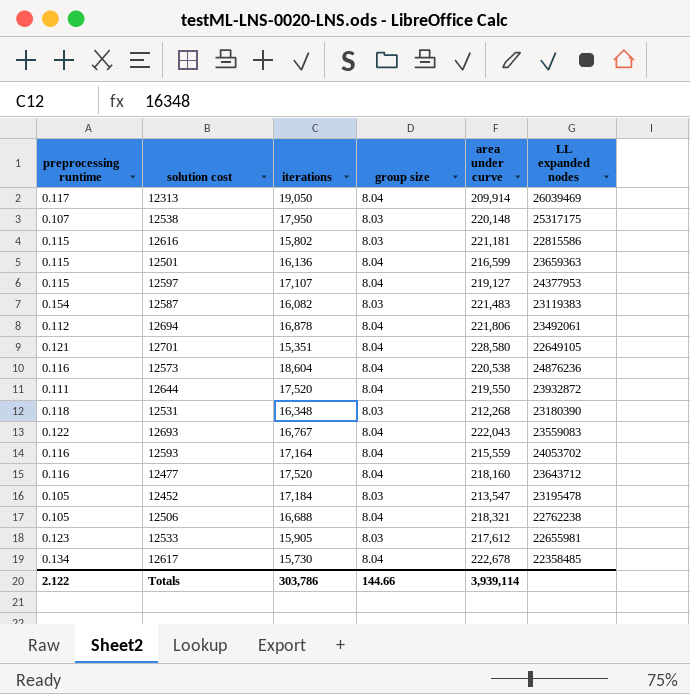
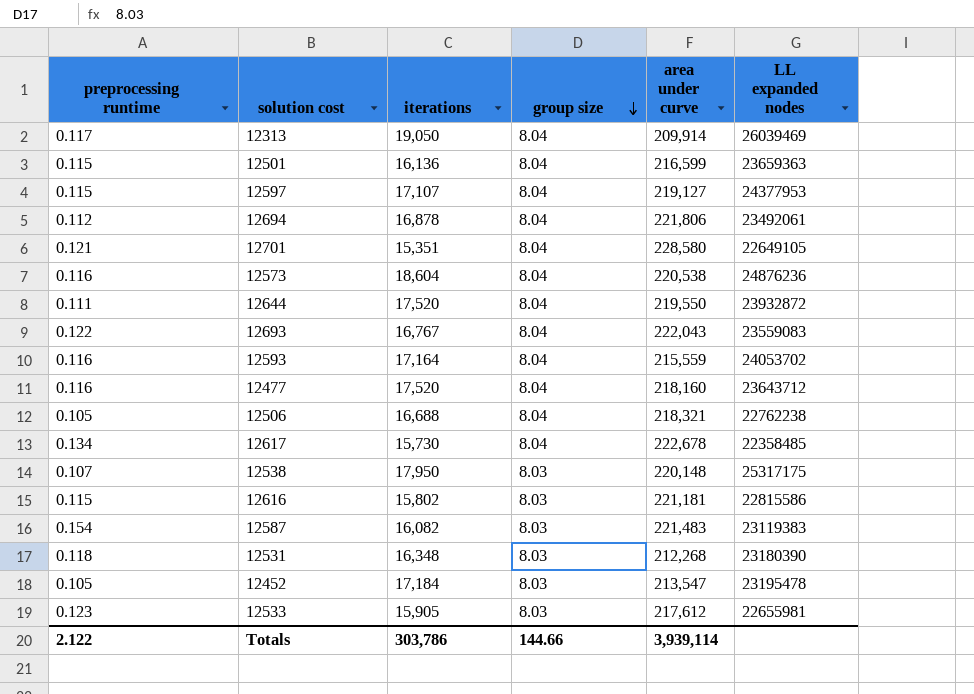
row order: none -> group size descending

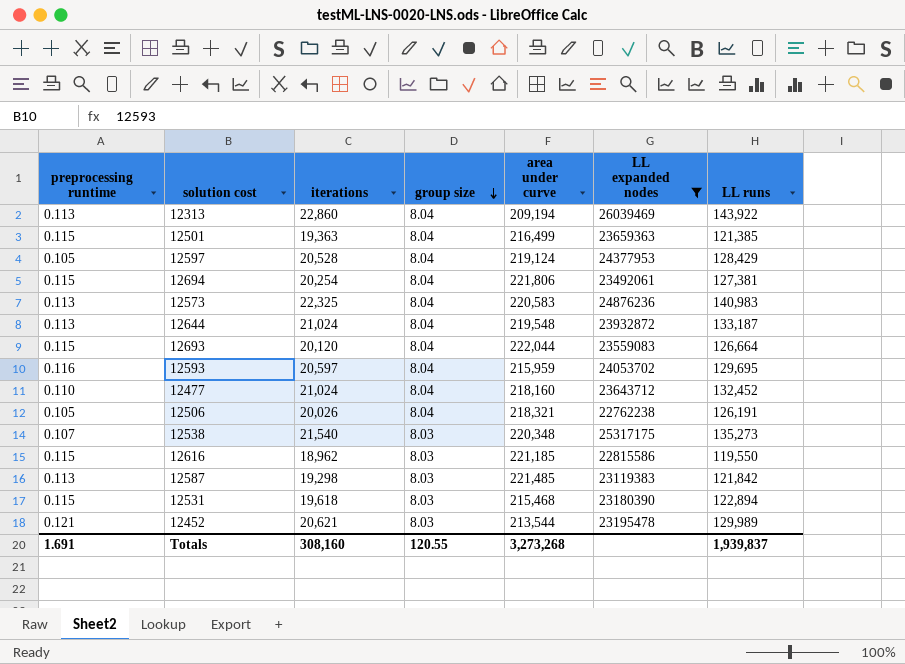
filter: none -> LL expanded nodes >= 22762238
column LL runs | position: none -> 7
12313 | preprocessing runtime: 0.117 -> 0.113
12313 | iterations: 19,050 -> 22,860
12313 | area under curve: 209,914 -> 209,194
12501 | iterations: 16,136 -> 19,363
12501 | area under curve: 216,599 -> 216,499
12597 | preprocessing runtime: 0.115 -> 0.105
12597 | iterations: 17,107 -> 20,528
12597 | area under curve: 219,127 -> 219,124
12694 | preprocessing runtime: 0.112 -> 0.115
12694 | iterations: 16,878 -> 20,254
12573 | preprocessing runtime: 0.116 -> 0.113
12573 | iterations: 18,604 -> 22,325
12573 | area under curve: 220,538 -> 220,583
12644 | preprocessing runtime: 0.111 -> 0.113
12644 | iterations: 17,520 -> 21,024
12644 | area under curve: 219,550 -> 219,548
12693 | preprocessing runtime: 0.122 -> 0.115
12693 | iterations: 16,767 -> 20,120
12693 | area under curve: 222,043 -> 222,044
12593 | iterations: 17,164 -> 20,597
12593 | area under curve: 215,559 -> 215,959
12477 | preprocessing runtime: 0.116 -> 0.110
12477 | iterations: 17,520 -> 21,024
12506 | iterations: 16,688 -> 20,026
12538 | iterations: 17,950 -> 21,540
12538 | area under curve: 220,148 -> 220,348
12616 | iterations: 15,802 -> 18,962
12616 | area under curve: 221,181 -> 221,185
12587 | preprocessing runtime: 0.154 -> 0.113
12587 | iterations: 16,082 -> 19,298
12587 | area under curve: 221,483 -> 221,485
12531 | preprocessing runtime: 0.118 -> 0.115
12531 | iterations: 16,348 -> 19,618
12531 | area under curve: 212,268 -> 215,468
12452 | preprocessing runtime: 0.105 -> 0.121
12452 | iterations: 17,184 -> 20,621
12452 | area under curve: 213,547 -> 213,544
Totals | preprocessing runtime: 2.122 -> 1.691
Totals | iterations: 303,786 -> 308,160
Totals | group size: 144.66 -> 120.55
Totals | area under curve: 3,939,114 -> 3,273,268

